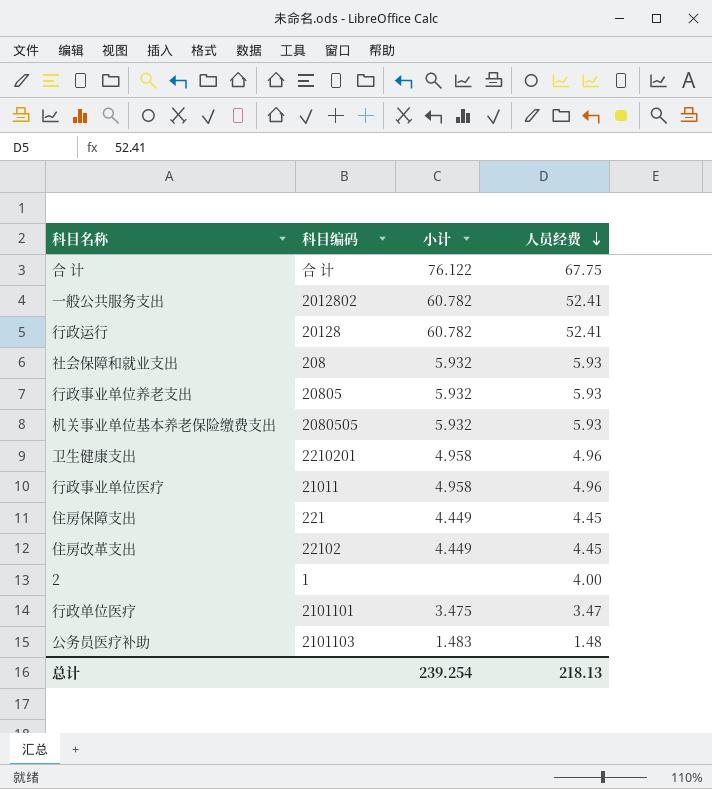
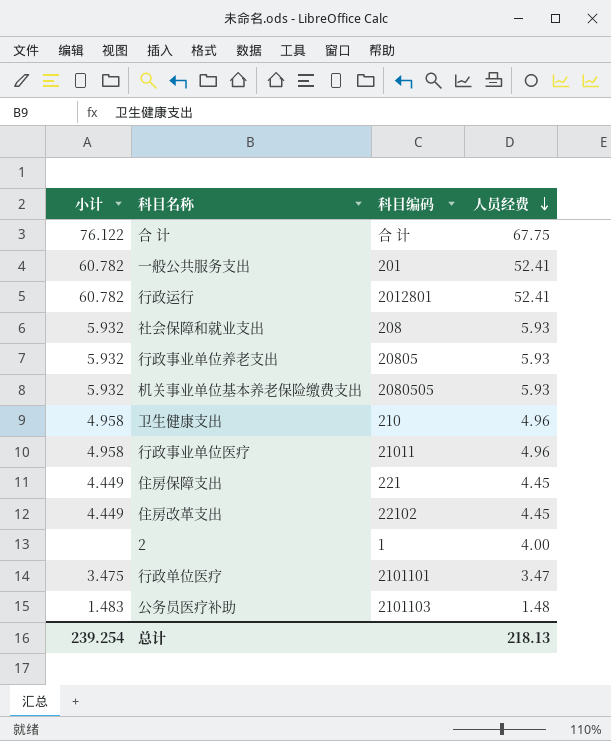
column 小计 | position: 3 -> 1
一般公共服务支出 | 科目编码: 2012802 -> 201
行政运行 | 科目编码: 20128 -> 2012801
卫生健康支出 | 科目编码: 2210201 -> 210

